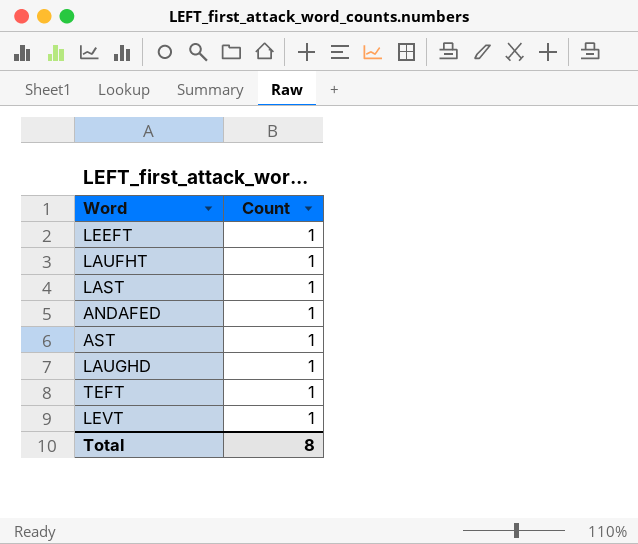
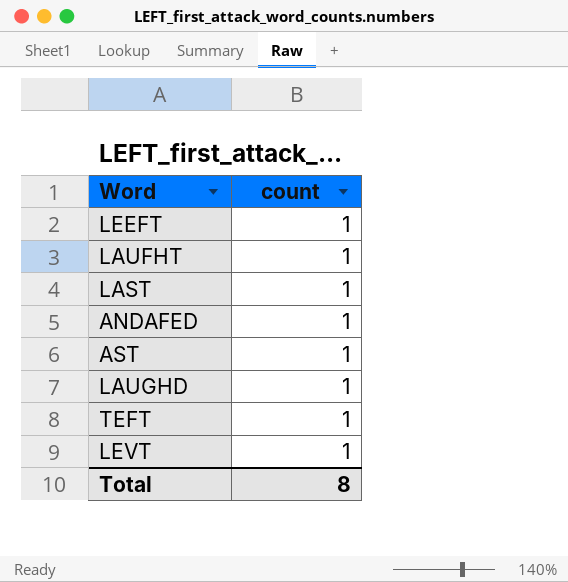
column name: Count -> count

